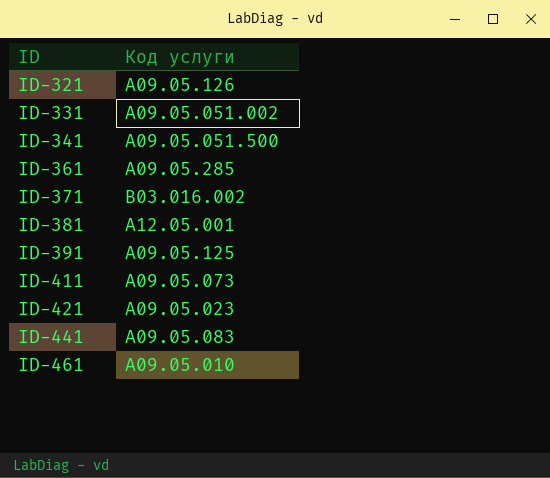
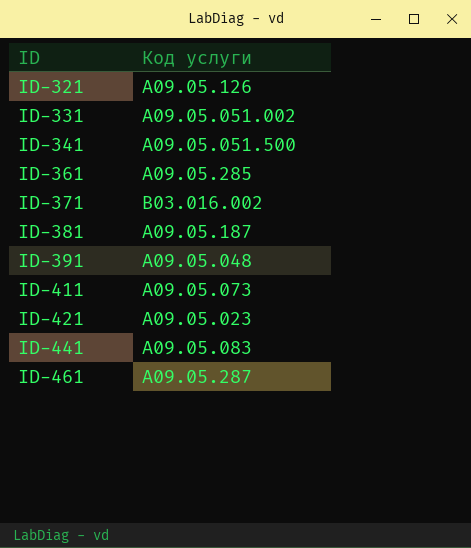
ID-381 | Код услуги: A12.05.001 -> A09.05.187
ID-391 | Код услуги: A09.05.125 -> A09.05.048
ID-461 | Код услуги: A09.05.010 -> A09.05.287

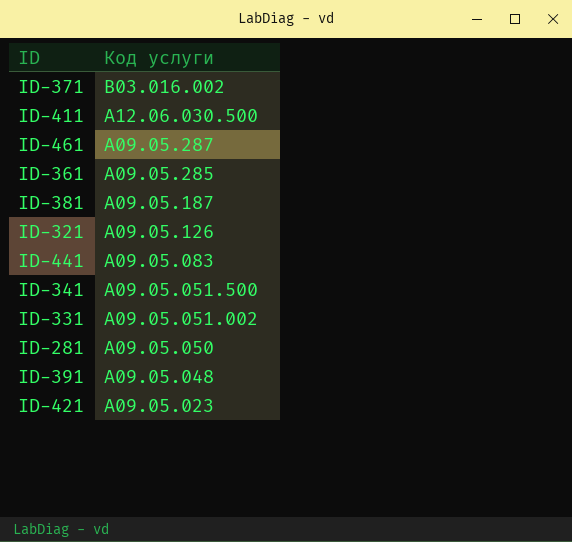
row order: ID ascending -> Код услуги descending
ID-411 | Код услуги: A09.05.073 -> A12.06.030.500
row ID-281: none -> A09.05.050

